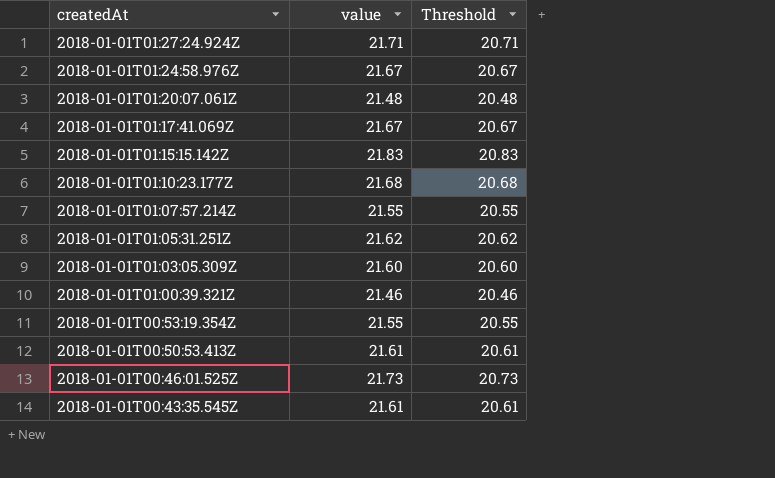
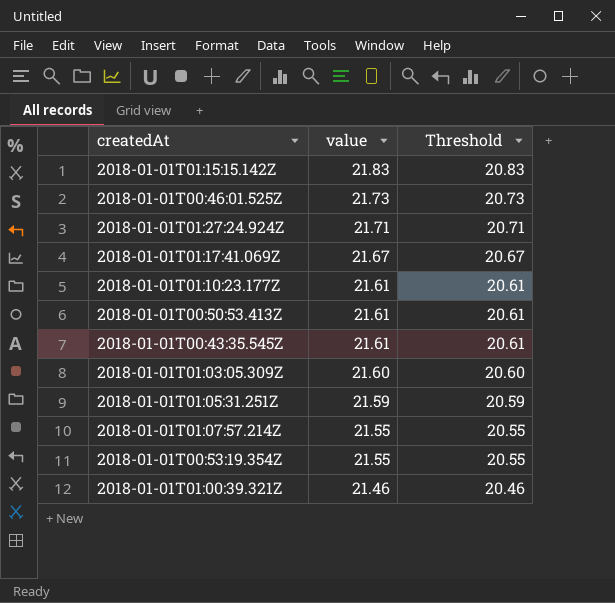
row order: createdAt descending -> value descending
row 2018-01-01T01:24:58.976Z: 21.67 | 20.67 -> none
row 2018-01-01T01:20:07.061Z: 21.48 | 20.48 -> none
2018-01-01T01:10:23.177Z | value: 21.68 -> 21.61
2018-01-01T01:10:23.177Z | Threshold: 20.68 -> 20.61
2018-01-01T01:05:31.251Z | value: 21.62 -> 21.59
2018-01-01T01:05:31.251Z | Threshold: 20.62 -> 20.59

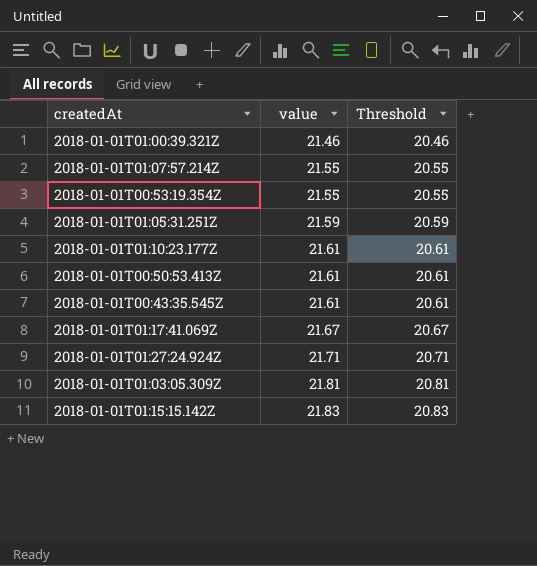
row order: value descending -> value ascending
row 2018-01-01T00:46:01.525Z: 21.73 | 20.73 -> none
2018-01-01T01:03:05.309Z | value: 21.60 -> 21.81
2018-01-01T01:03:05.309Z | Threshold: 20.60 -> 20.81

